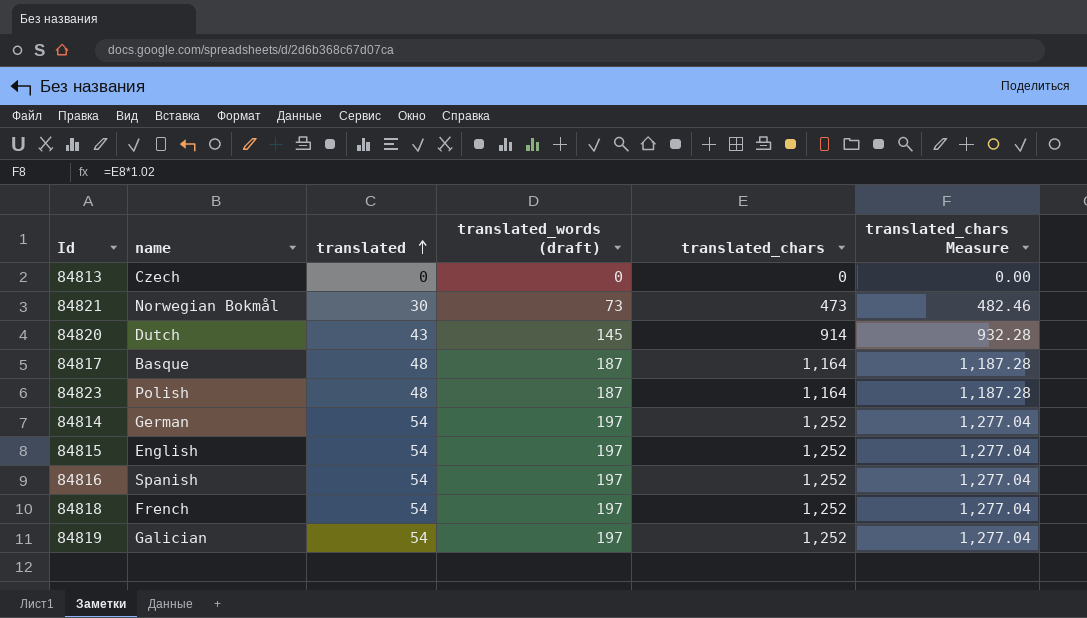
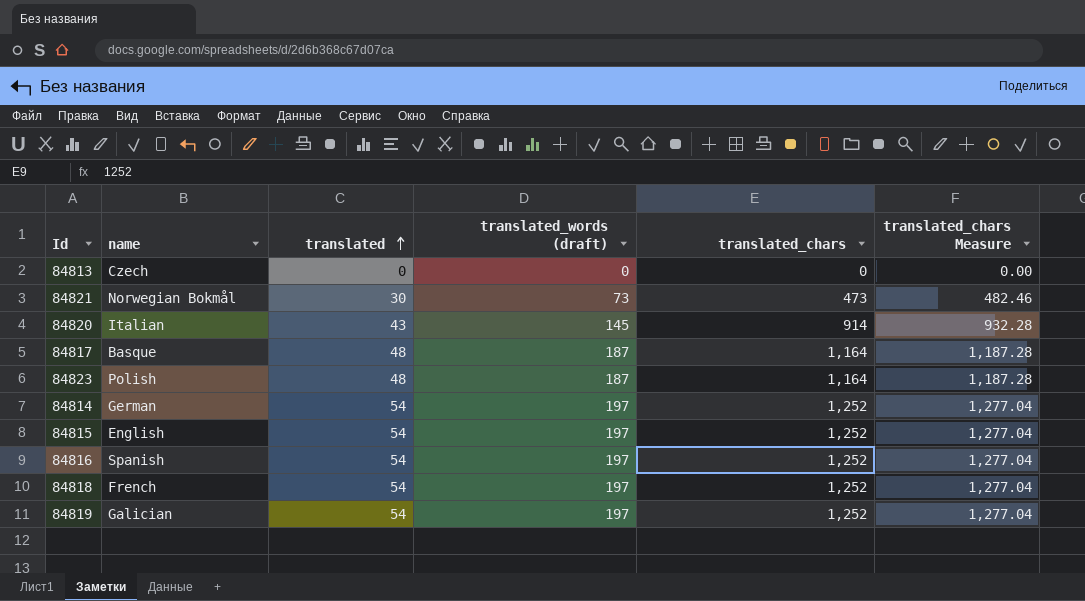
84820 | name: Dutch -> Italian

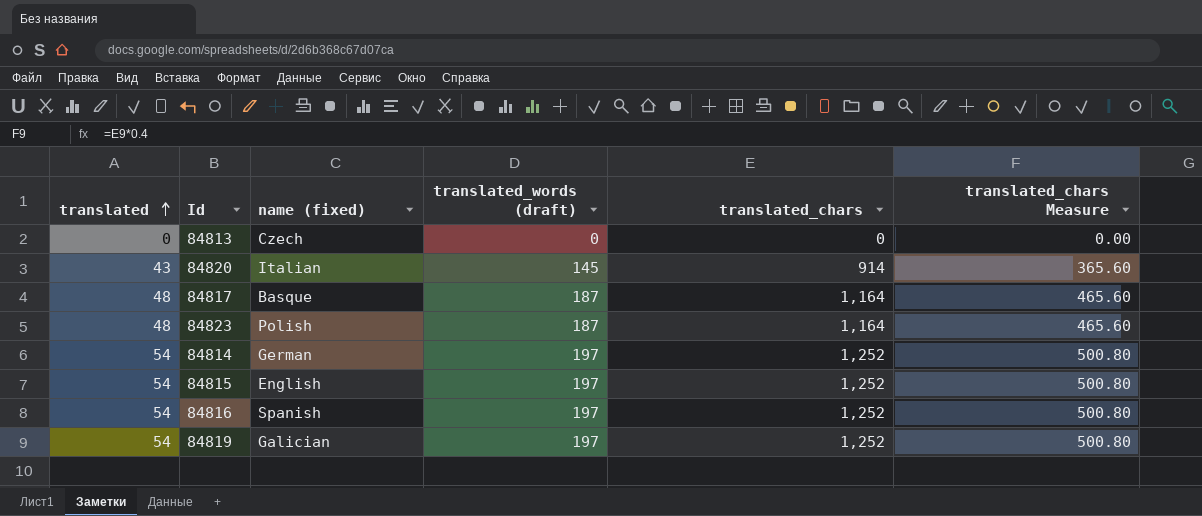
column translated | position: 3 -> 1
column name: name -> name (fixed)
column translated_chars Measure | formula: [translated_chars] * 1.02 -> [translated_chars] * 0.4
row 84821: Norwegian Bokmål | 30 | 73 | 473 | 482.46 -> none
row 84818: French | 54 | 197 | 1,252 | 1,277.04 -> none

